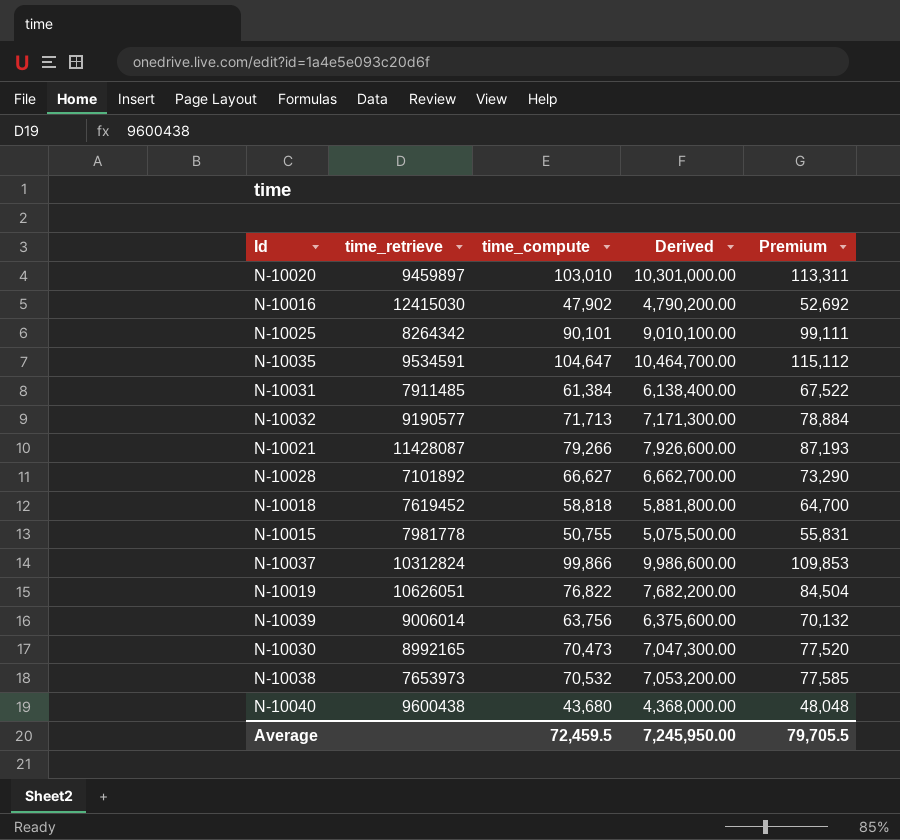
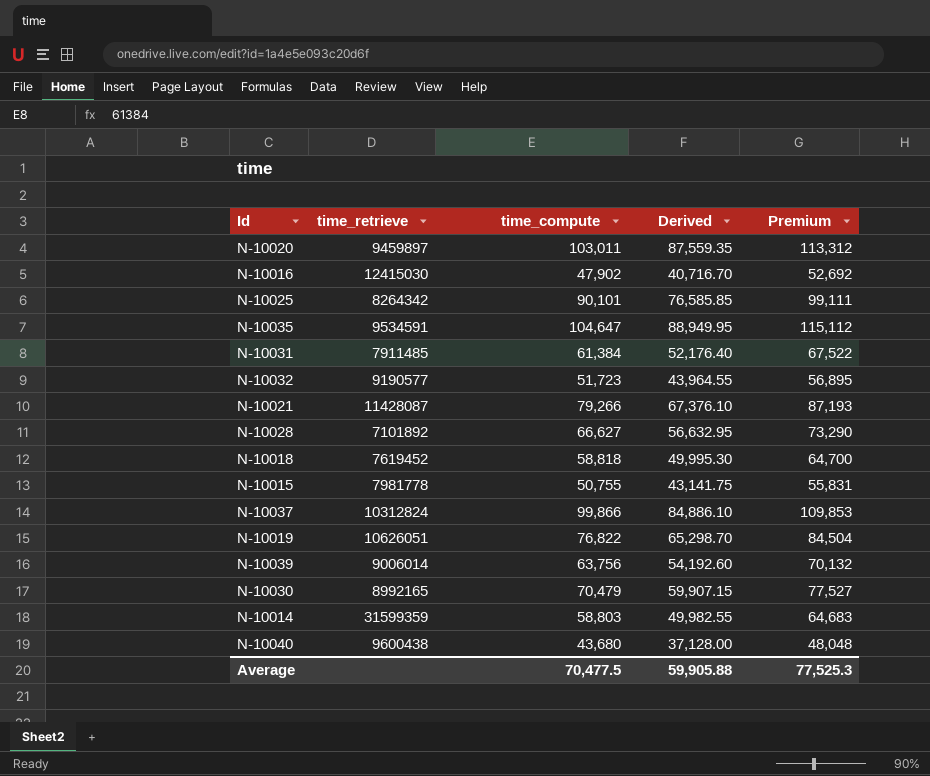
column Derived | formula: [time_compute] * 100 -> [time_compute] * 0.85
row N-10038: 7653973 | 70,532 | 7,053,200.00 | 77,585 -> none
N-10020 | time_compute: 103,010 -> 103,011
N-10020 | Premium: 113,311 -> 113,312
N-10032 | time_compute: 71,713 -> 51,723
N-10032 | Premium: 78,884 -> 56,895
N-10030 | time_compute: 70,473 -> 70,479
N-10030 | Premium: 77,520 -> 77,527
row N-10014: none -> 31599359 | 58,803 | 49,982.55 | 64,683
Average | time_compute: 72,459.5 -> 70,477.5
Average | Derived: 7,245,950.00 -> 59,905.88
Average | Premium: 79,705.5 -> 77,525.3

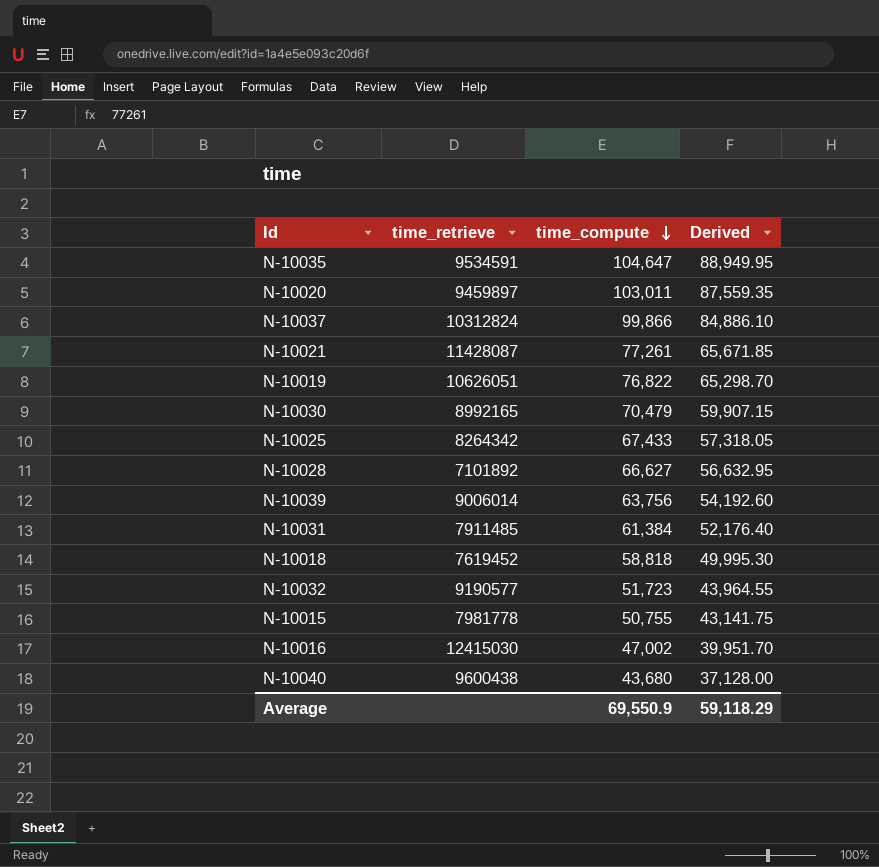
row order: none -> time_compute descending
column Premium | formula: [time_compute] * 1.1 -> none
row N-10014: 31599359 | 58,803 | 49,982.55 | 64,683 -> none
N-10021 | time_compute: 79,266 -> 77,261
N-10021 | Derived: 67,376.10 -> 65,671.85
N-10025 | time_compute: 90,101 -> 67,433
N-10025 | Derived: 76,585.85 -> 57,318.05
N-10016 | time_compute: 47,902 -> 47,002
N-10016 | Derived: 40,716.70 -> 39,951.70
Average | time_compute: 70,477.5 -> 69,550.9
Average | Derived: 59,905.88 -> 59,118.29

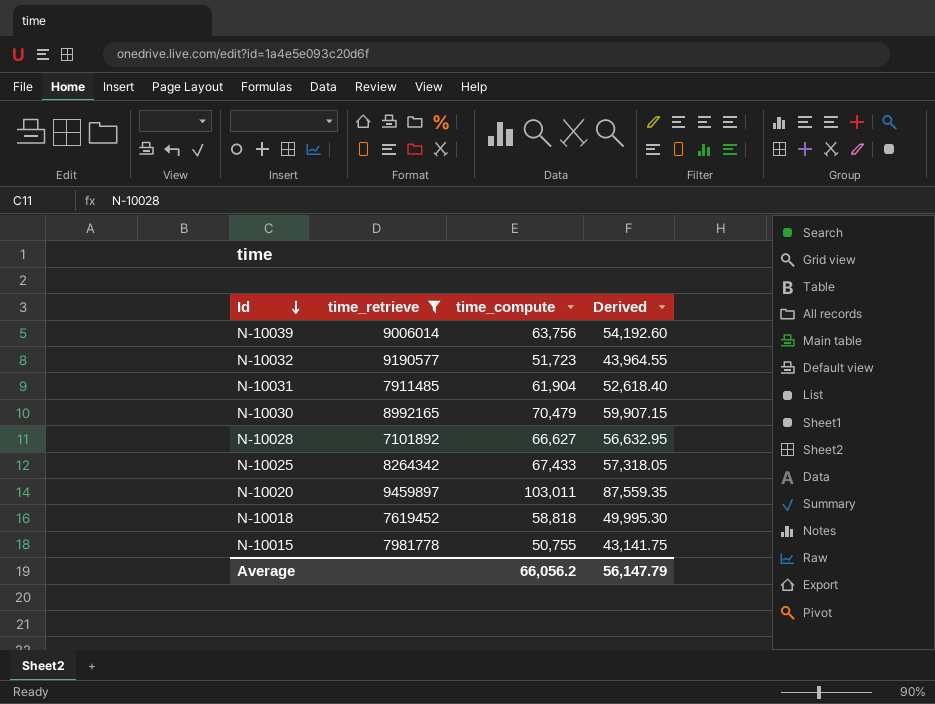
filter: none -> time_retrieve <= 9459897
row order: time_compute descending -> Id descending
N-10031 | time_compute: 61,384 -> 61,904
N-10031 | Derived: 52,176.40 -> 52,618.40
Average | time_compute: 69,550.9 -> 66,056.2
Average | Derived: 59,118.29 -> 56,147.79

